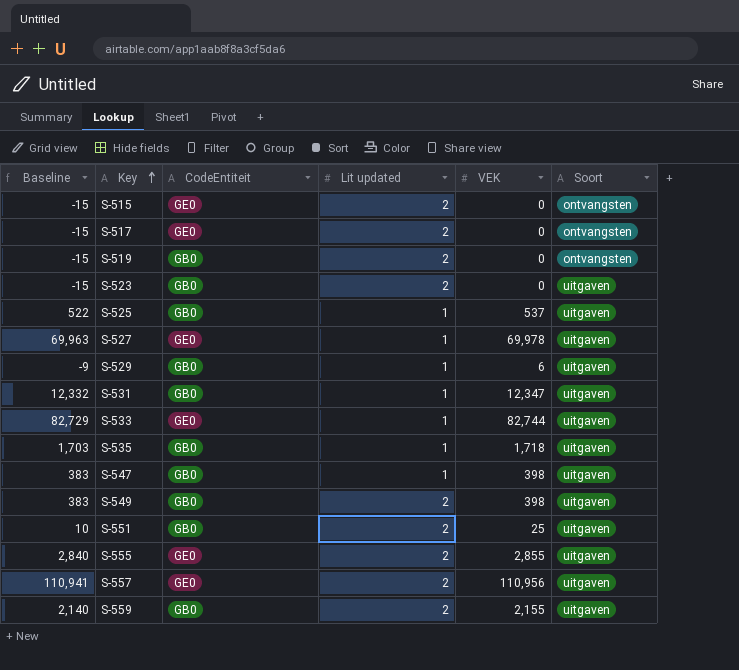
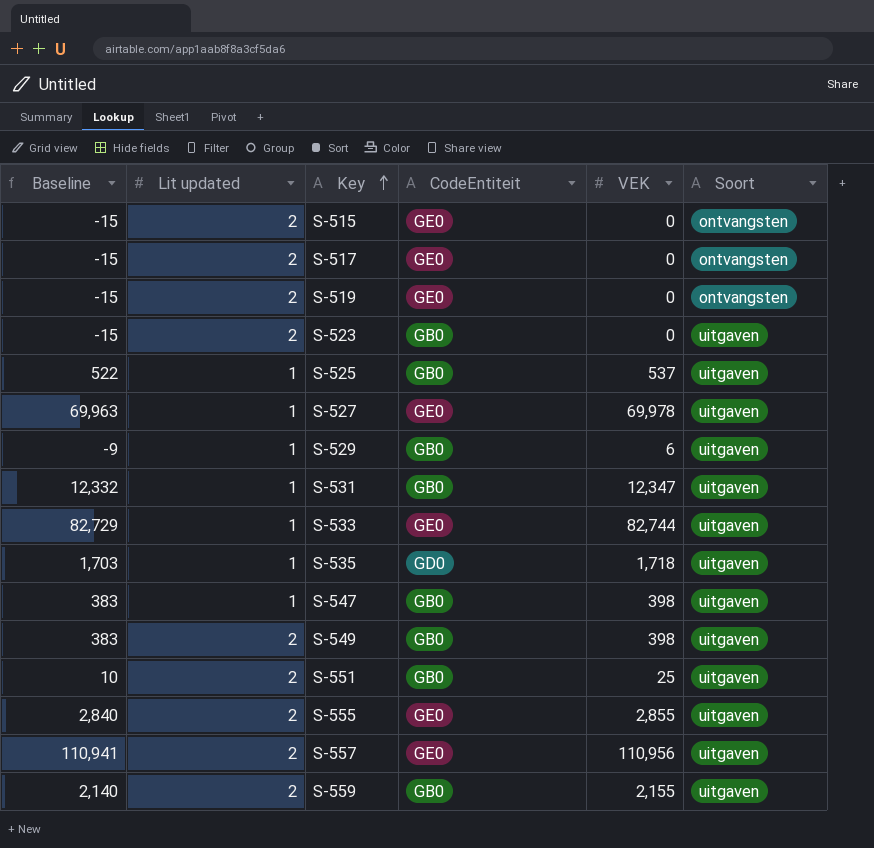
column Lit updated | position: 4 -> 2
S-519 | CodeEntiteit: GB0 -> GE0
S-535 | CodeEntiteit: GB0 -> GD0

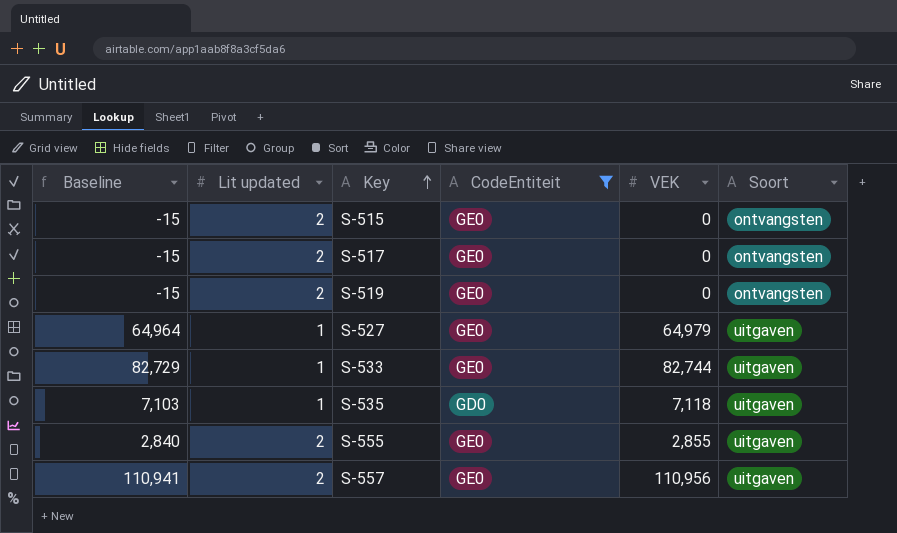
filter: none -> CodeEntiteit != GB0
S-527 | Baseline: 69,963 -> 64,964
S-527 | VEK: 69,978 -> 64,979
S-535 | Baseline: 1,703 -> 7,103
S-535 | VEK: 1,718 -> 7,118

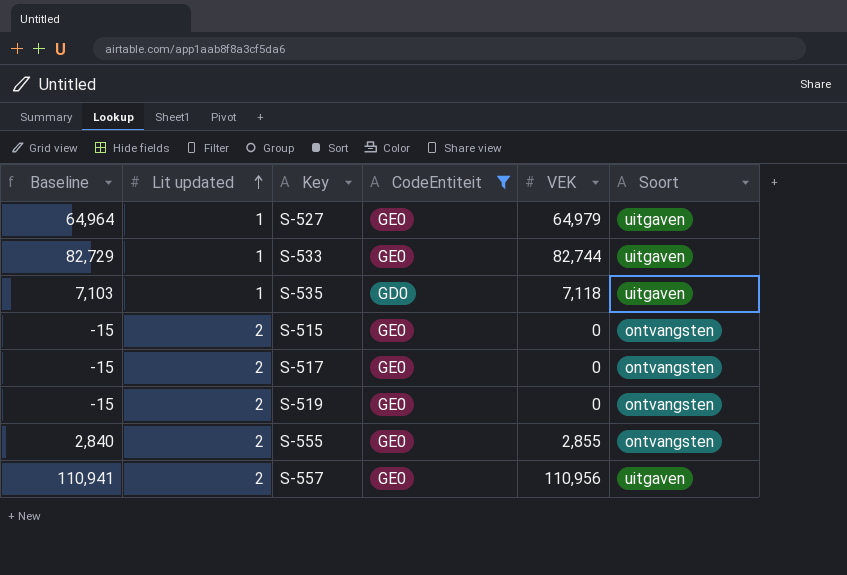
row order: Key ascending -> Lit updated ascending
S-555 | Soort: uitgaven -> ontvangsten

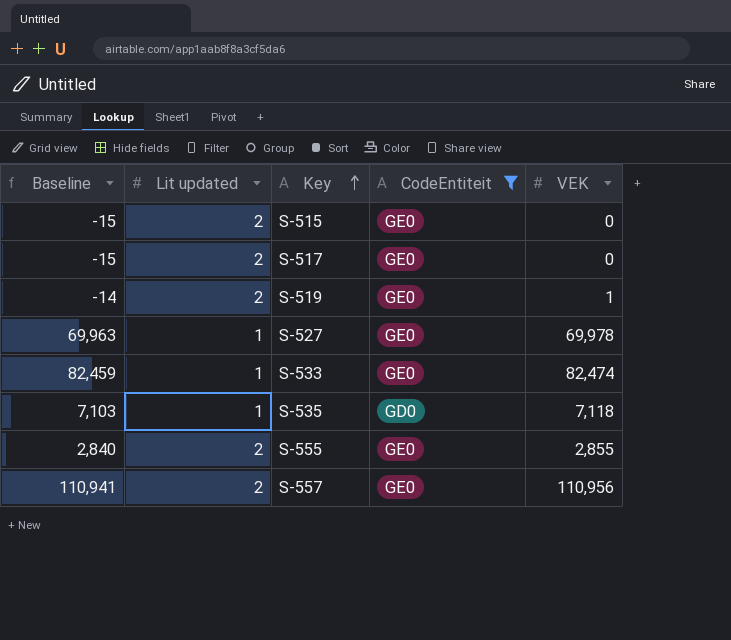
row order: Lit updated ascending -> Key ascending
column Soort | position: 6 -> none
S-519 | Baseline: -15 -> -14
S-519 | VEK: 0 -> 1
S-527 | Baseline: 64,964 -> 69,963
S-527 | VEK: 64,979 -> 69,978
S-533 | Baseline: 82,729 -> 82,459
S-533 | VEK: 82,744 -> 82,474

